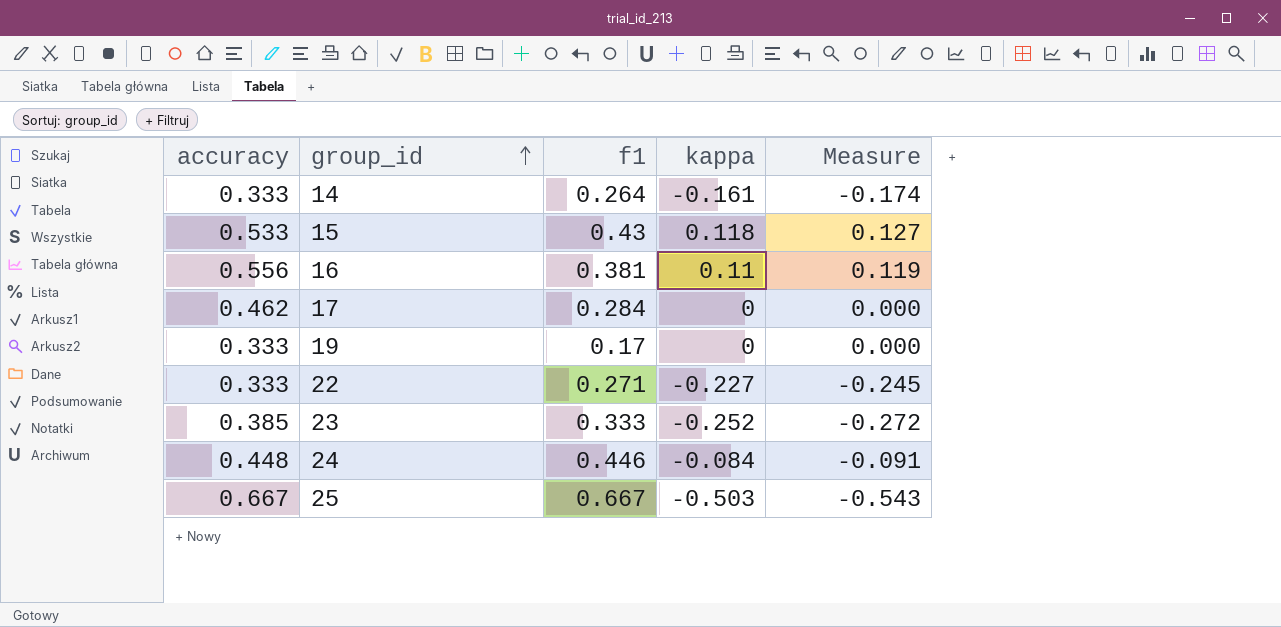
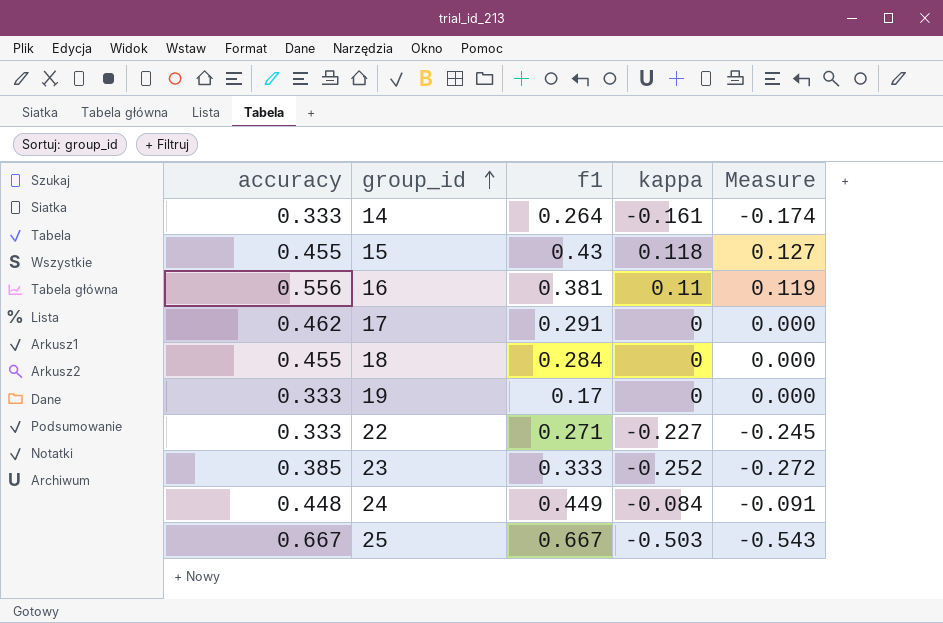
15 | accuracy: 0.533 -> 0.455
17 | f1: 0.284 -> 0.291
row 18: none -> 0.455 | 0.284 | 0 | 0.000
24 | f1: 0.446 -> 0.449

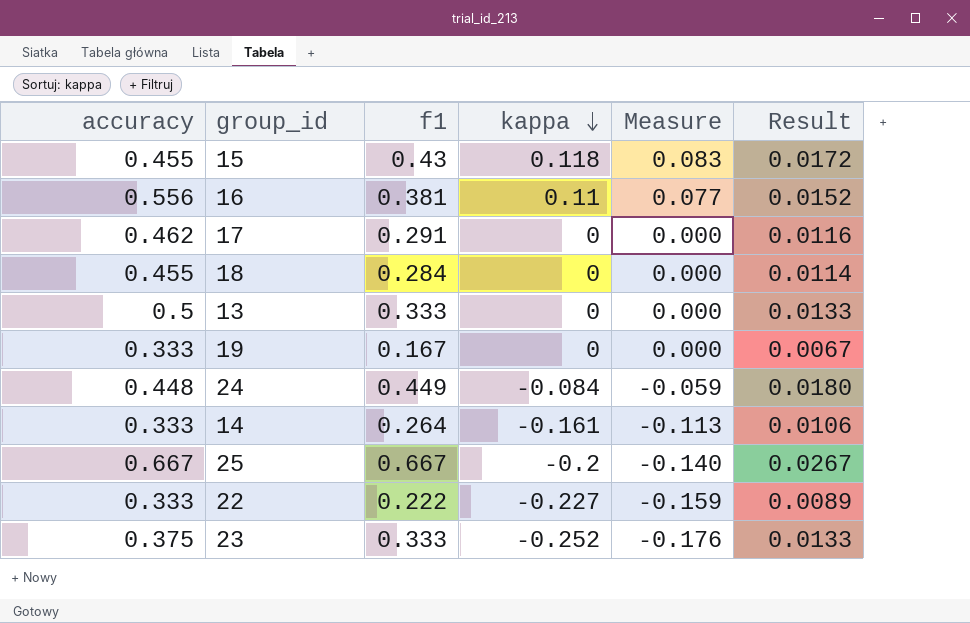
row order: group_id ascending -> kappa descending
column Measure | formula: [kappa] * 1.08 -> [kappa] * 0.7
column Result | formula: none -> [f1] * 0.04
row 13: none -> 0.5 | 0.333 | 0 | 0.000 | 0.0133
19 | f1: 0.17 -> 0.167
25 | kappa: -0.503 -> -0.2
22 | f1: 0.271 -> 0.222
23 | accuracy: 0.385 -> 0.375

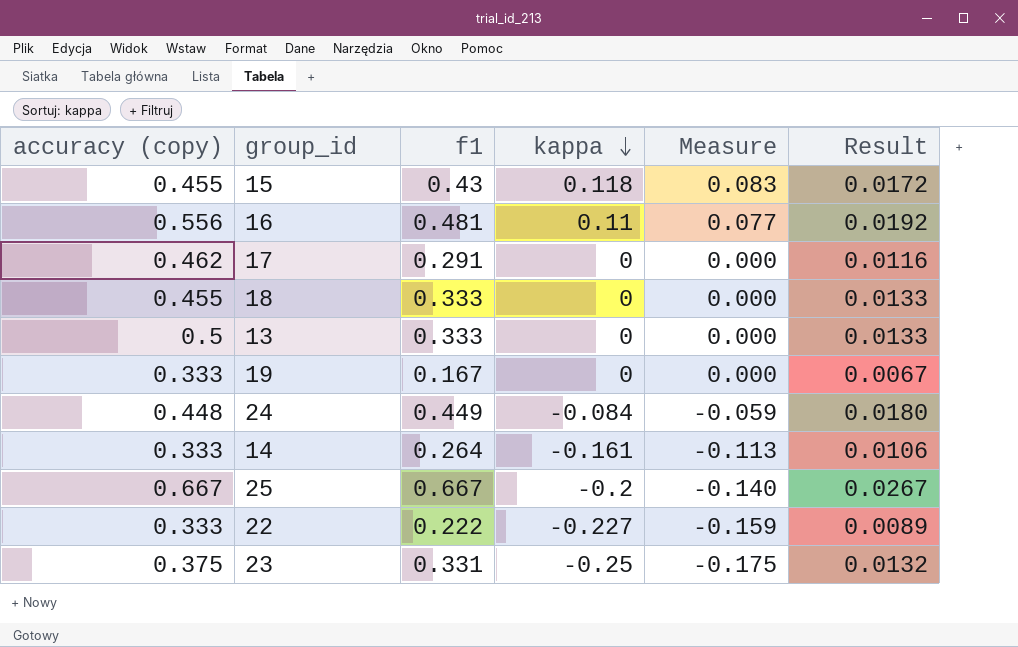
column name: accuracy -> accuracy (copy)
16 | f1: 0.381 -> 0.481
16 | Result: 0.0152 -> 0.0192
18 | f1: 0.284 -> 0.333
18 | Result: 0.0114 -> 0.0133
23 | f1: 0.333 -> 0.331
23 | kappa: -0.252 -> -0.25
23 | Measure: -0.176 -> -0.175
23 | Result: 0.0133 -> 0.0132

